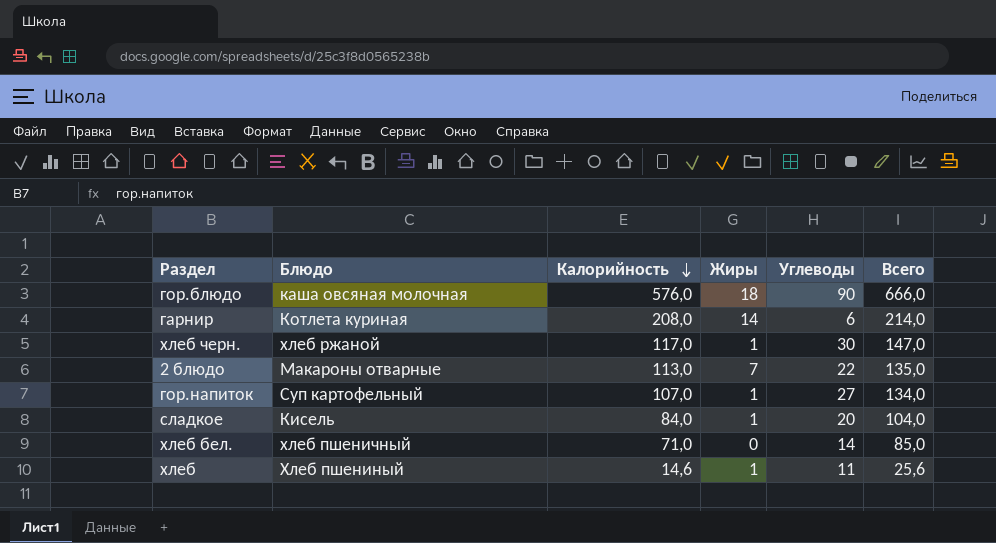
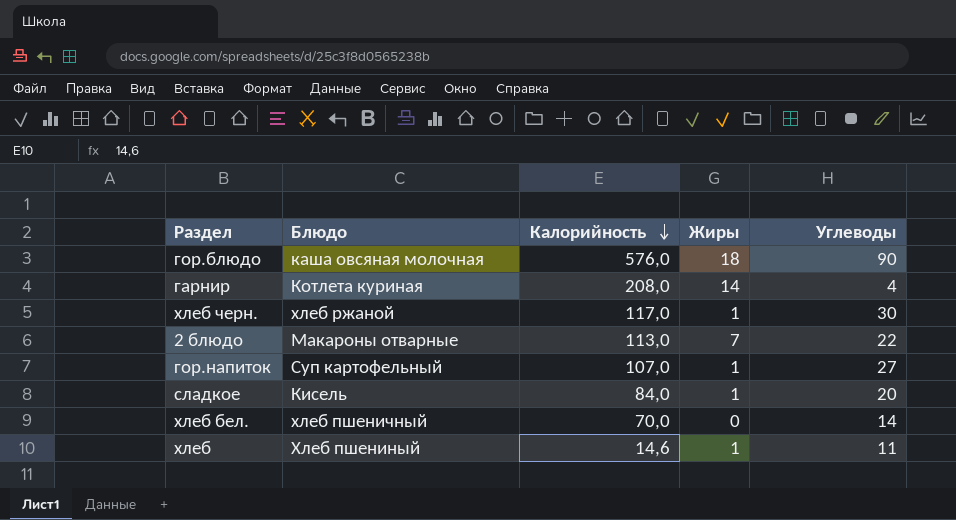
column Всего | formula: [Калорийность] + [Углеводы] -> none
гарнир | Углеводы: 6 -> 4
хлеб бел. | Калорийность: 71,0 -> 70,0

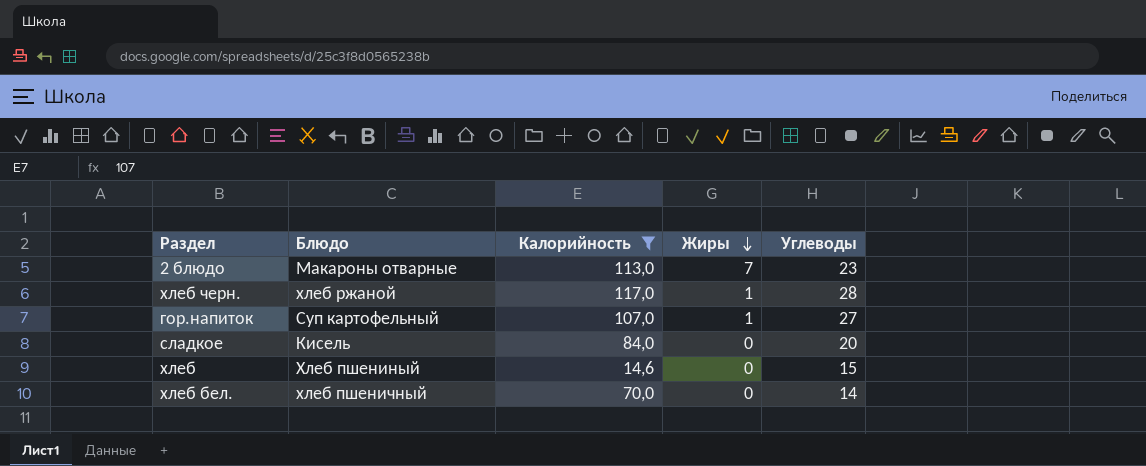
filter: none -> Калорийность <= 117,0
row order: Калорийность descending -> Жиры descending
2 блюдо | Углеводы: 22 -> 23
хлеб черн. | Углеводы: 30 -> 28
сладкое | Жиры: 1 -> 0
хлеб | Жиры: 1 -> 0
хлеб | Углеводы: 11 -> 15

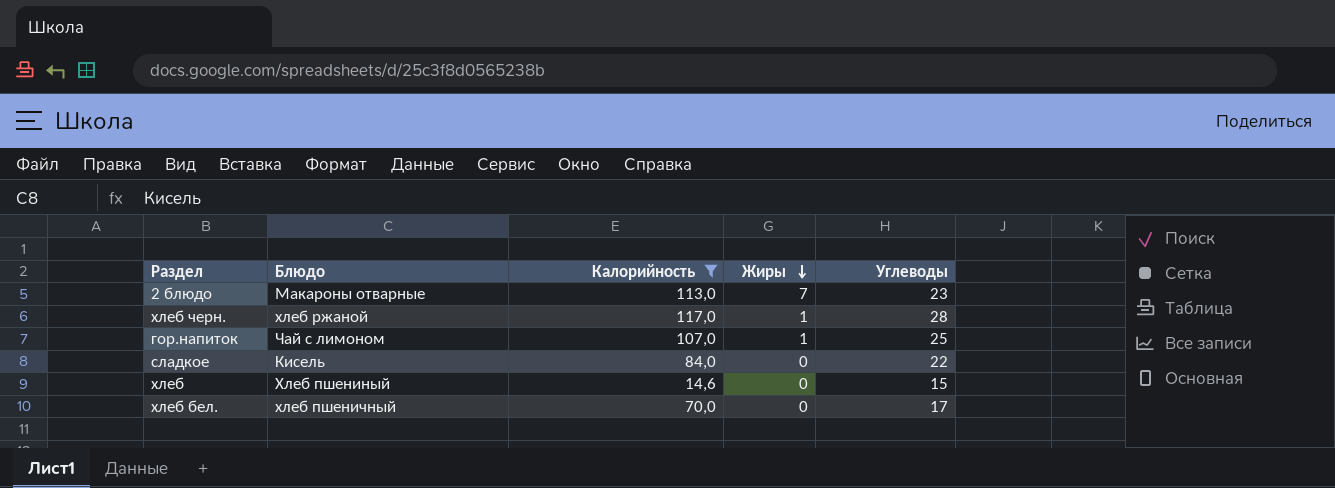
гор.напиток | Блюдо: Суп картофельный -> Чай с лимоном
гор.напиток | Углеводы: 27 -> 25
сладкое | Углеводы: 20 -> 22
хлеб бел. | Углеводы: 14 -> 17

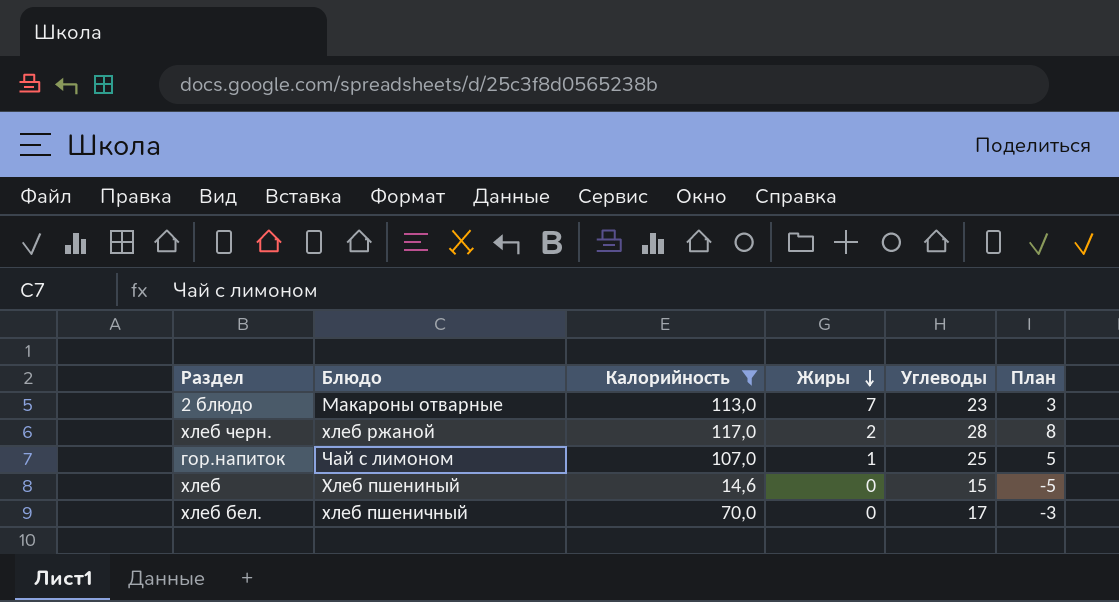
column План | formula: none -> [Углеводы] - 20
row сладкое: Кисель | 84,0 | 0 | 22 -> none
хлеб черн. | Жиры: 1 -> 2

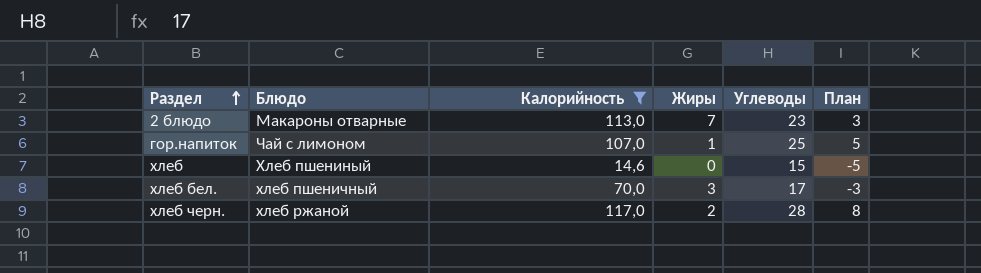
row order: Жиры descending -> Раздел ascending
хлеб бел. | Жиры: 0 -> 3

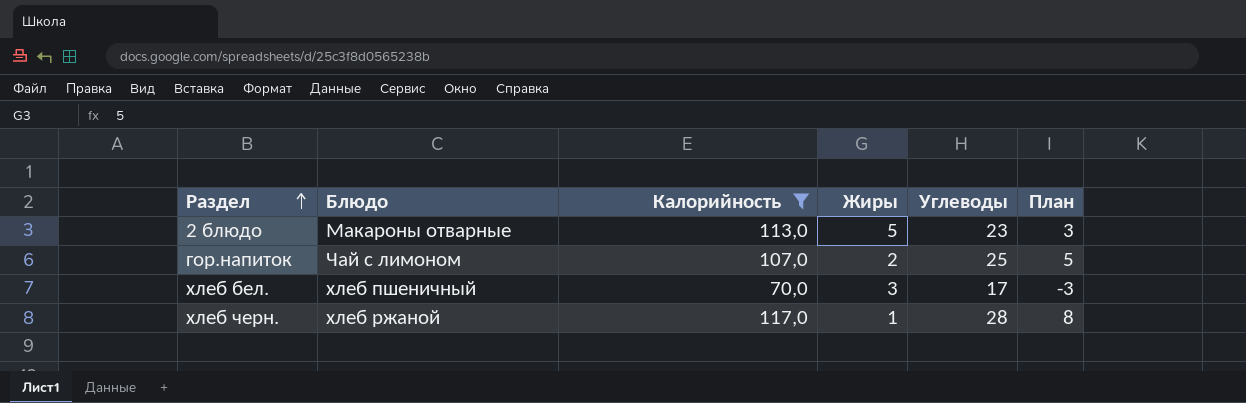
row хлеб: Хлеб пшениный | 14,6 | 0 | 15 | -5 -> none
2 блюдо | Жиры: 7 -> 5
гор.напиток | Жиры: 1 -> 2
хлеб черн. | Жиры: 2 -> 1

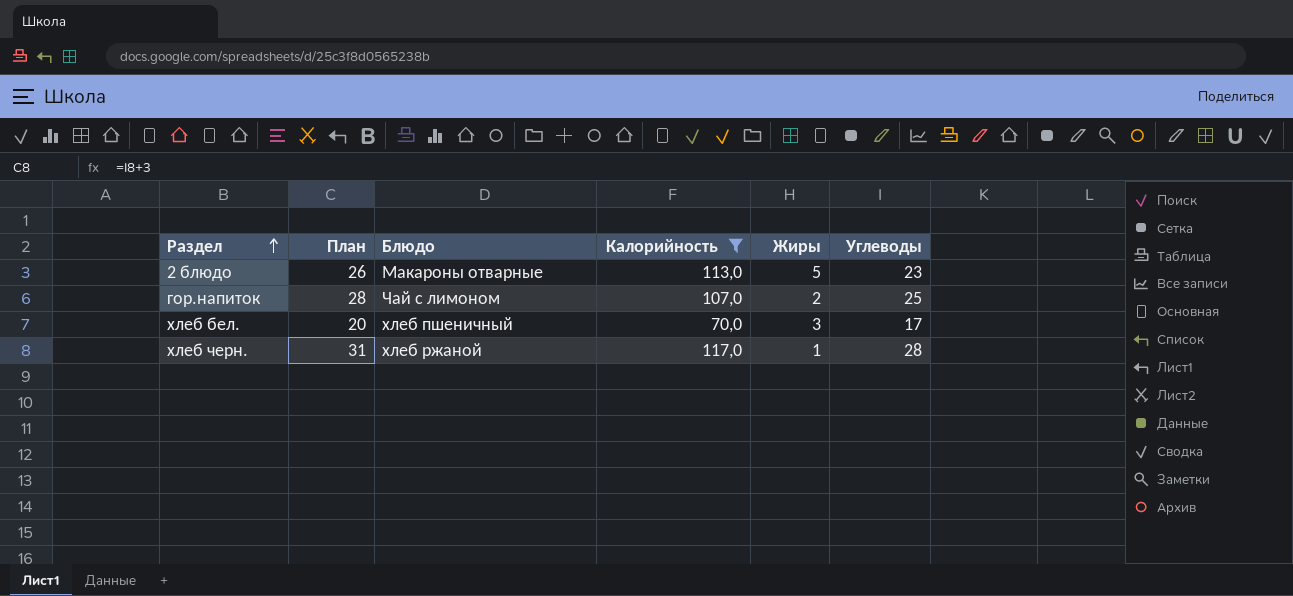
column План | formula: [Углеводы] - 20 -> [Углеводы] + 3
column План | position: 6 -> 2

